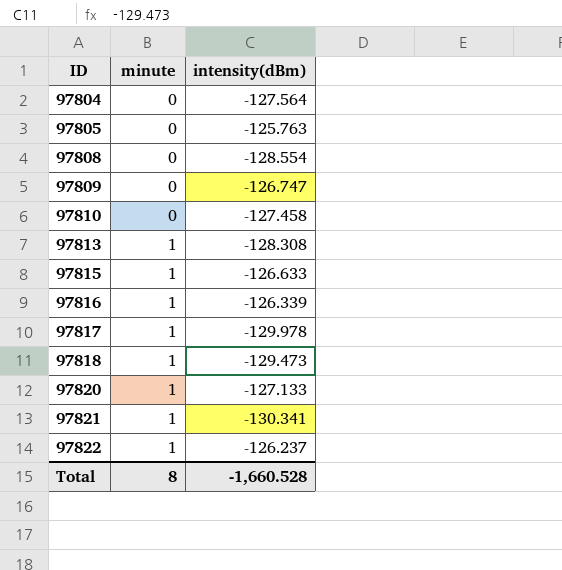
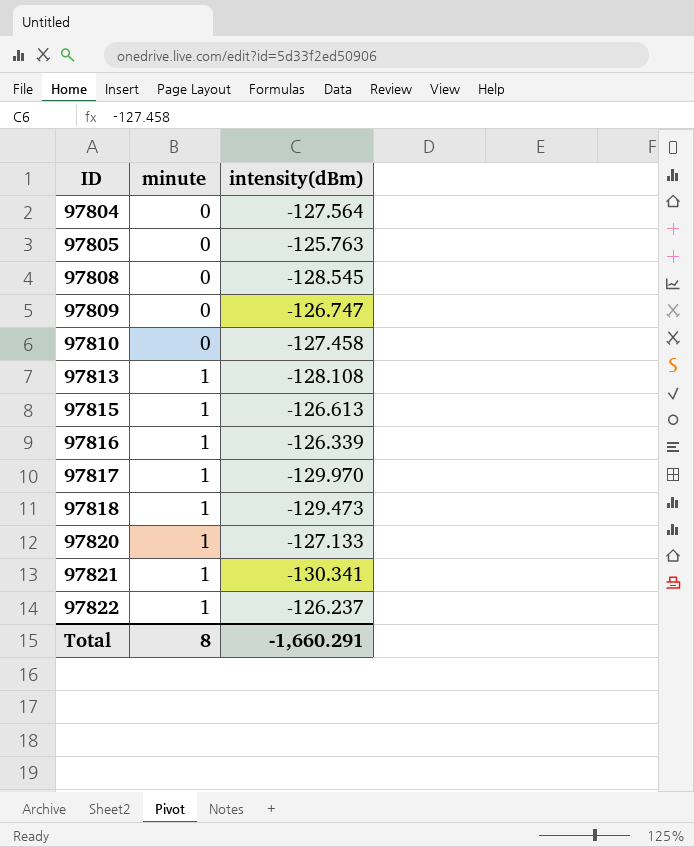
97808 | intensity(dBm): -128.554 -> -128.545
97813 | intensity(dBm): -128.308 -> -128.108
97815 | intensity(dBm): -126.633 -> -126.613
97817 | intensity(dBm): -129.978 -> -129.970
Total | intensity(dBm): -1,660.528 -> -1,660.291

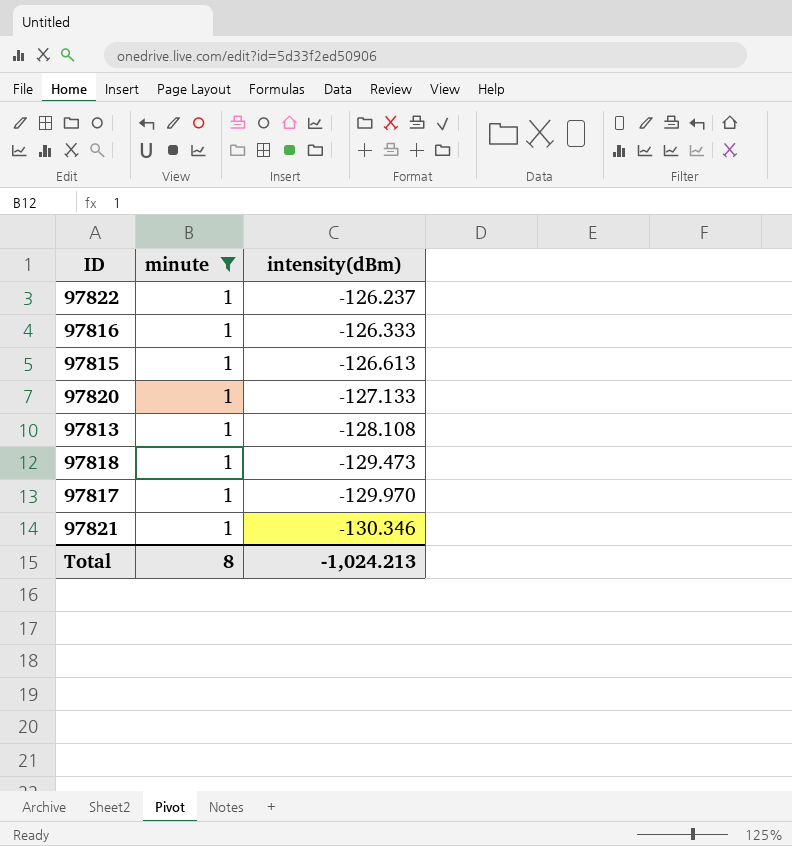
filter: none -> minute = 1
row order: ID ascending -> intensity(dBm) descending
97816 | intensity(dBm): -126.339 -> -126.333
97821 | intensity(dBm): -130.341 -> -130.346
Total | intensity(dBm): -1,660.291 -> -1,024.213

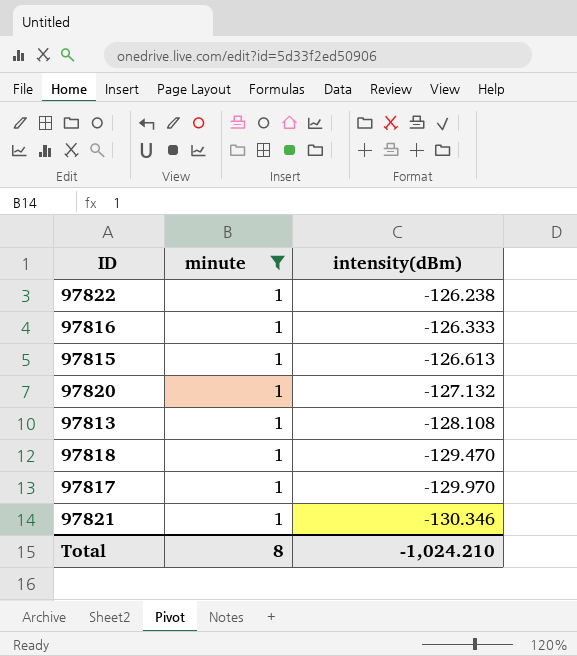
97822 | intensity(dBm): -126.237 -> -126.238
97820 | intensity(dBm): -127.133 -> -127.132
97818 | intensity(dBm): -129.473 -> -129.470
Total | intensity(dBm): -1,024.213 -> -1,024.210

